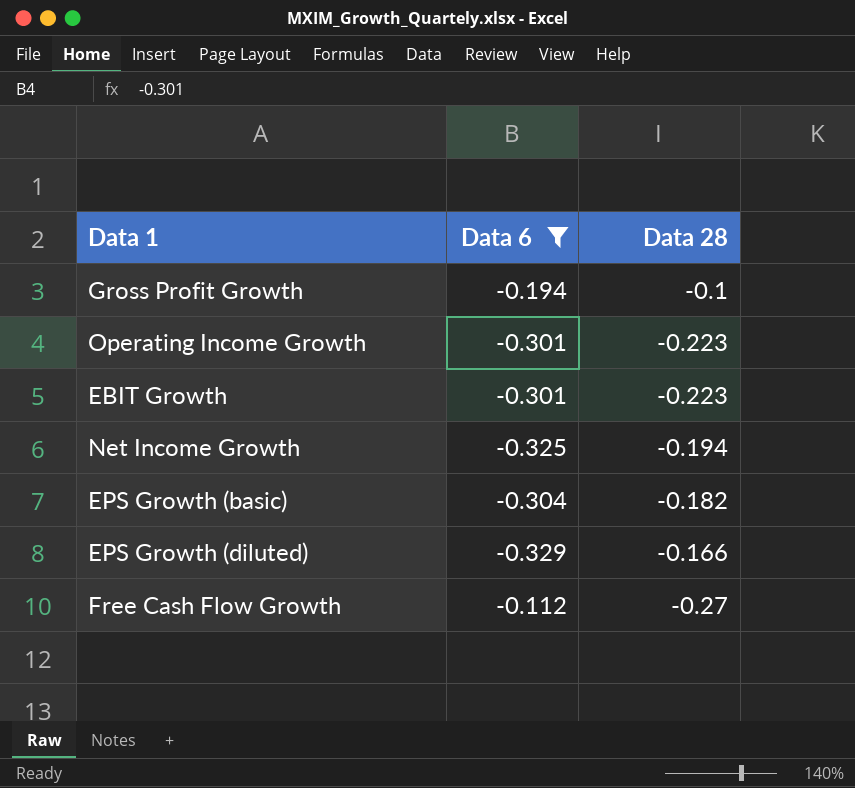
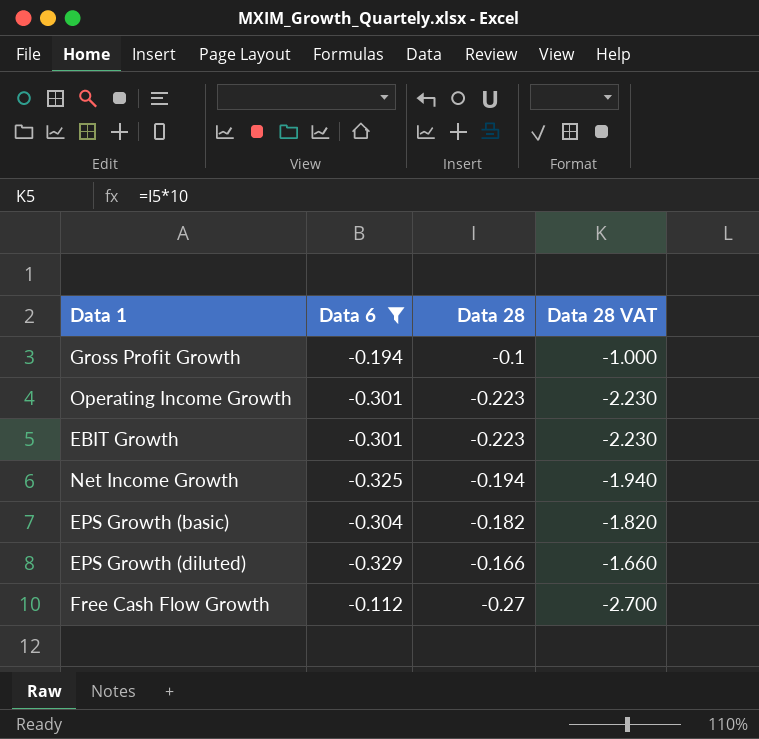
column Data 28 VAT | formula: none -> [Data 28] * 10

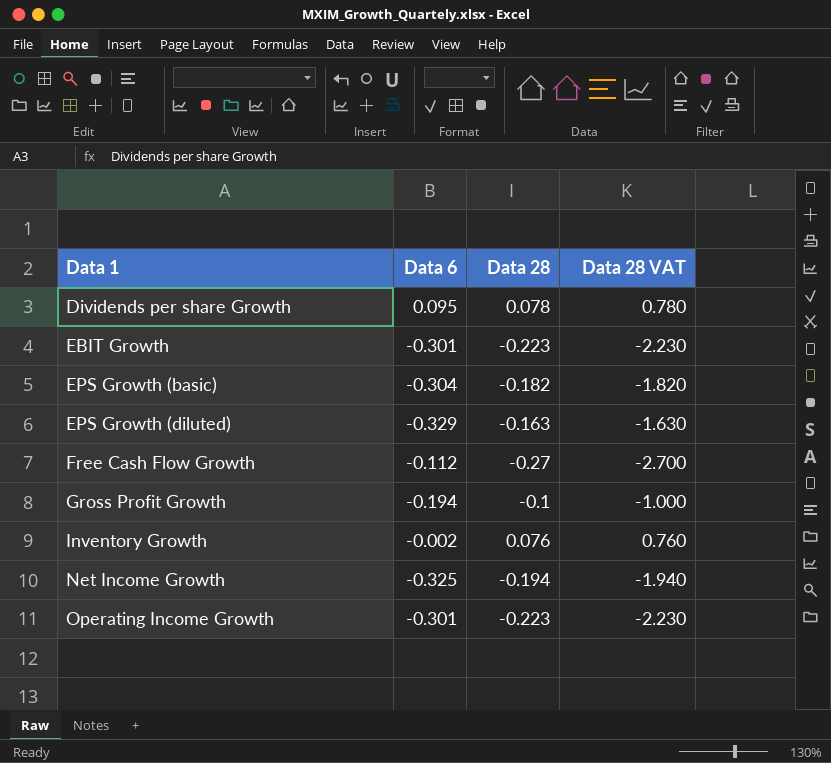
filter: Data 6 <= -0.112 -> none
row order: none -> Data 1 ascending
EPS Growth (diluted) | Data 28: -0.166 -> -0.163
EPS Growth (diluted) | Data 28 VAT: -1.660 -> -1.630

